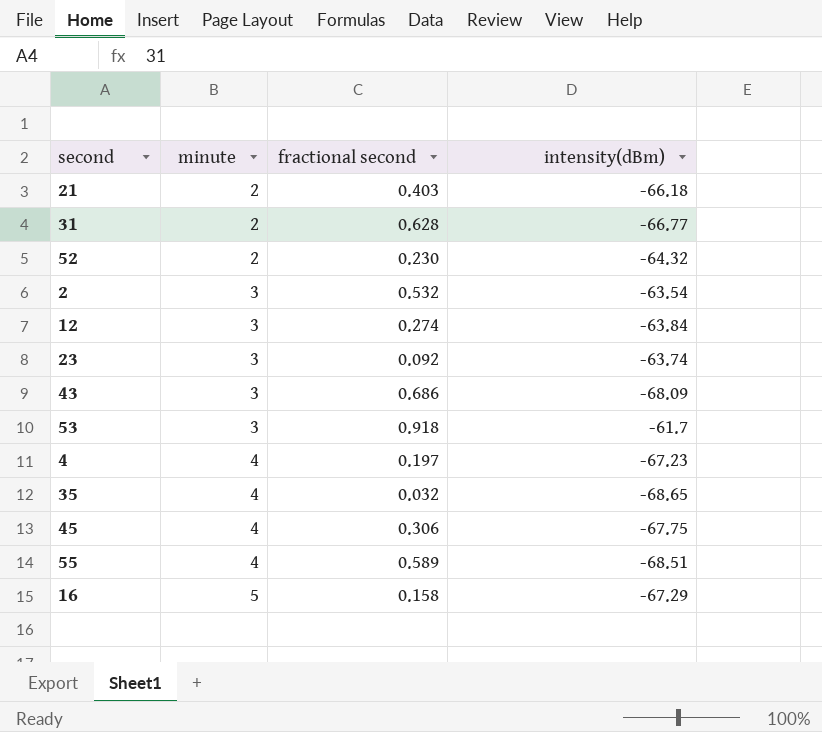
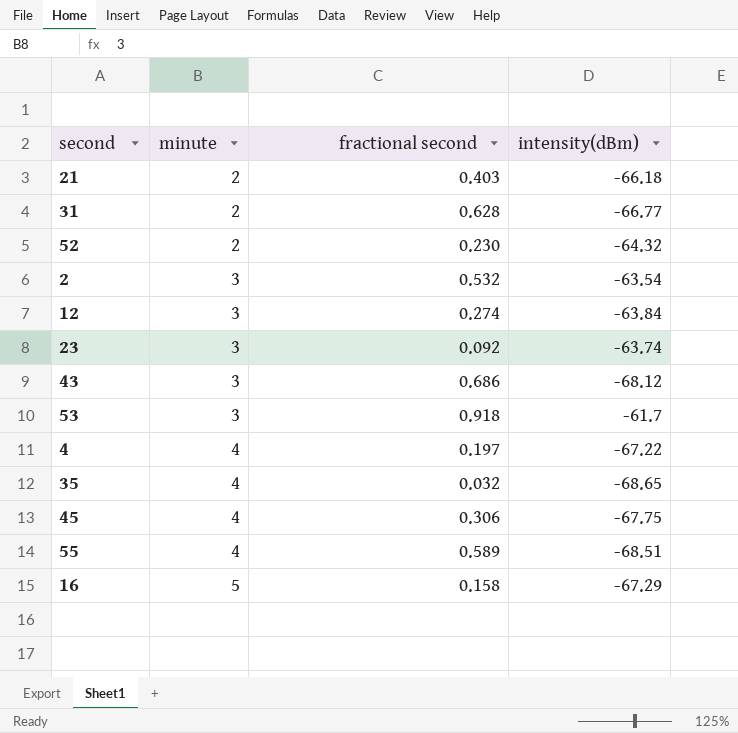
43 | intensity(dBm): -68.09 -> -68.12
4 | intensity(dBm): -67.23 -> -67.22

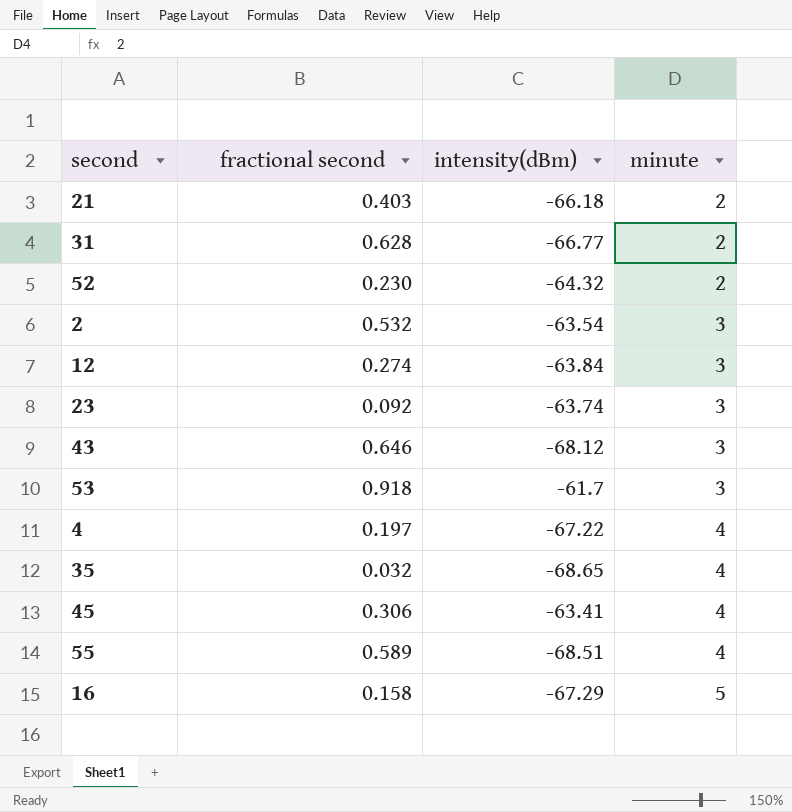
column minute | position: 2 -> 4
43 | fractional second: 0.686 -> 0.646
45 | intensity(dBm): -67.75 -> -63.41

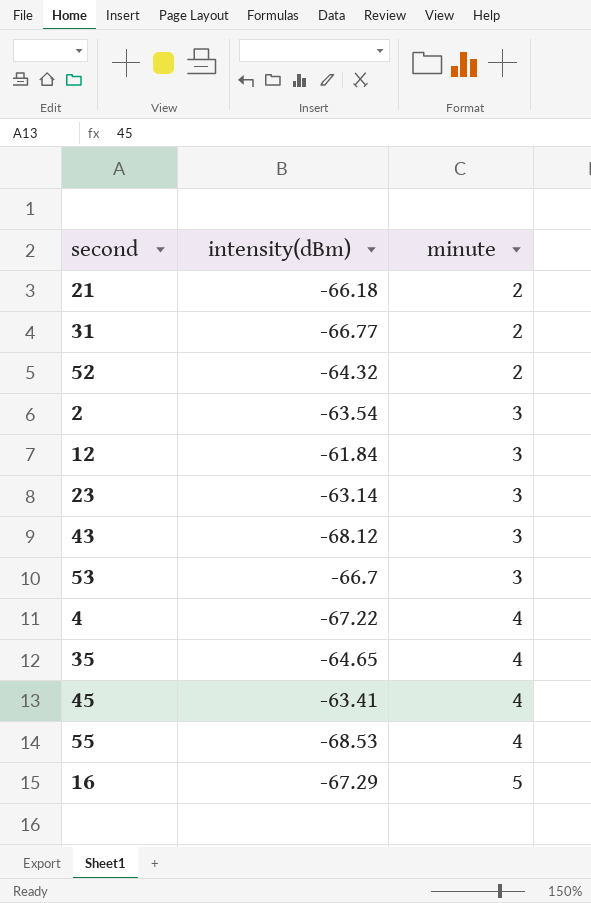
column fractional second | position: 2 -> none
12 | intensity(dBm): -63.84 -> -61.84
23 | intensity(dBm): -63.74 -> -63.14
53 | intensity(dBm): -61.7 -> -66.7
35 | intensity(dBm): -68.65 -> -64.65
55 | intensity(dBm): -68.51 -> -68.53

